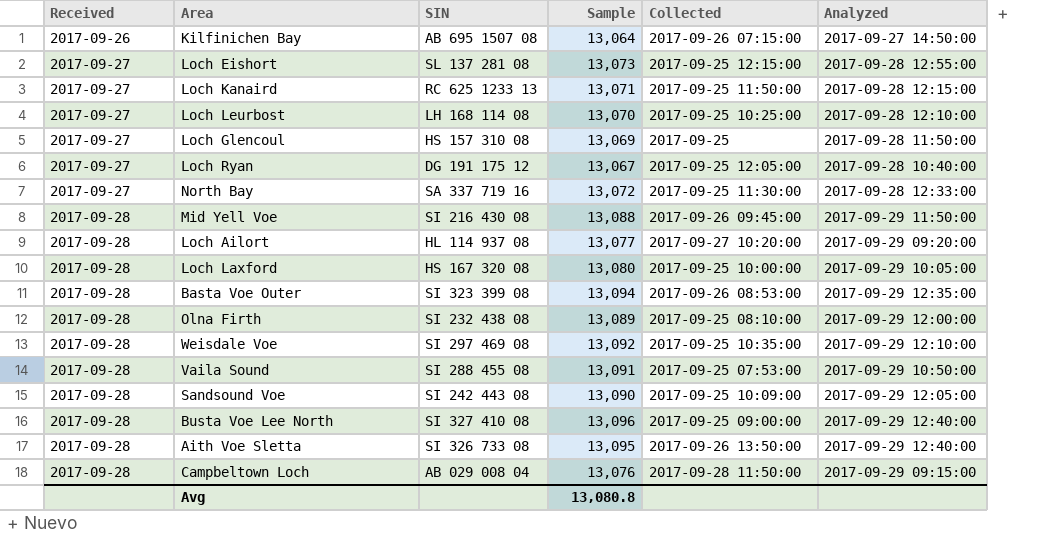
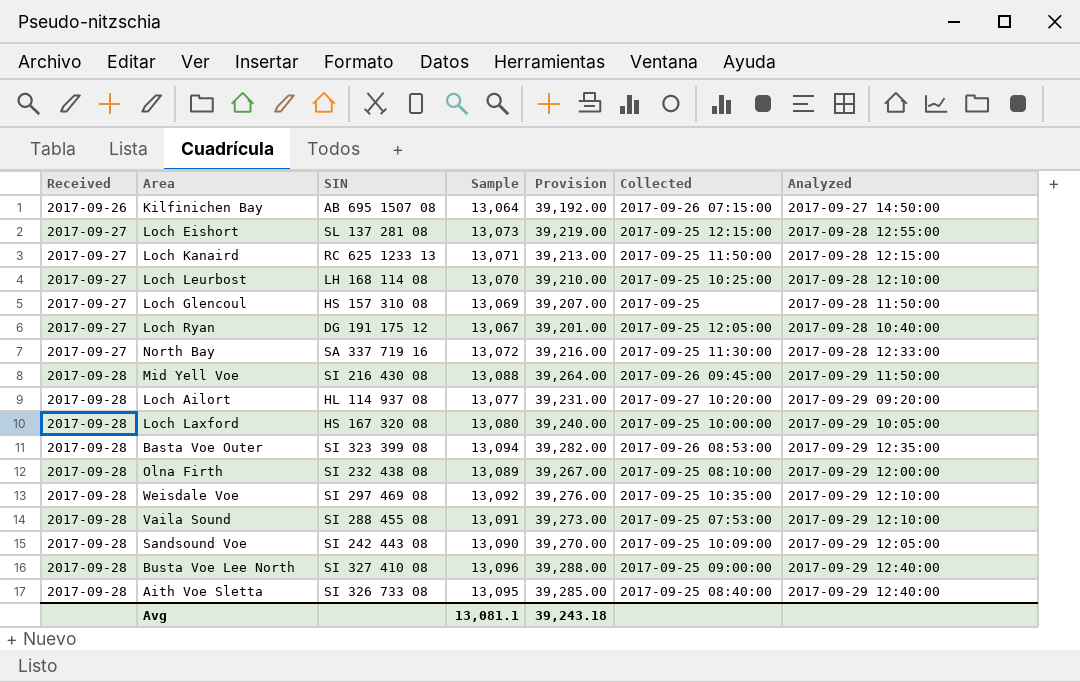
column Provision | formula: none -> [Sample] * 3
row Campbeltown Loch: 2017-09-28 | AB 029 008 04 | 13,076 | 2017-09-28 11:50:00 | 2017-09-29 09:15:00 -> none
Vaila Sound | Analyzed: 2017-09-29 10:50:00 -> 2017-09-29 12:10:00
Aith Voe Sletta | Collected: 2017-09-26 13:50:00 -> 2017-09-25 08:40:00
Avg | Sample: 13,080.8 -> 13,081.1

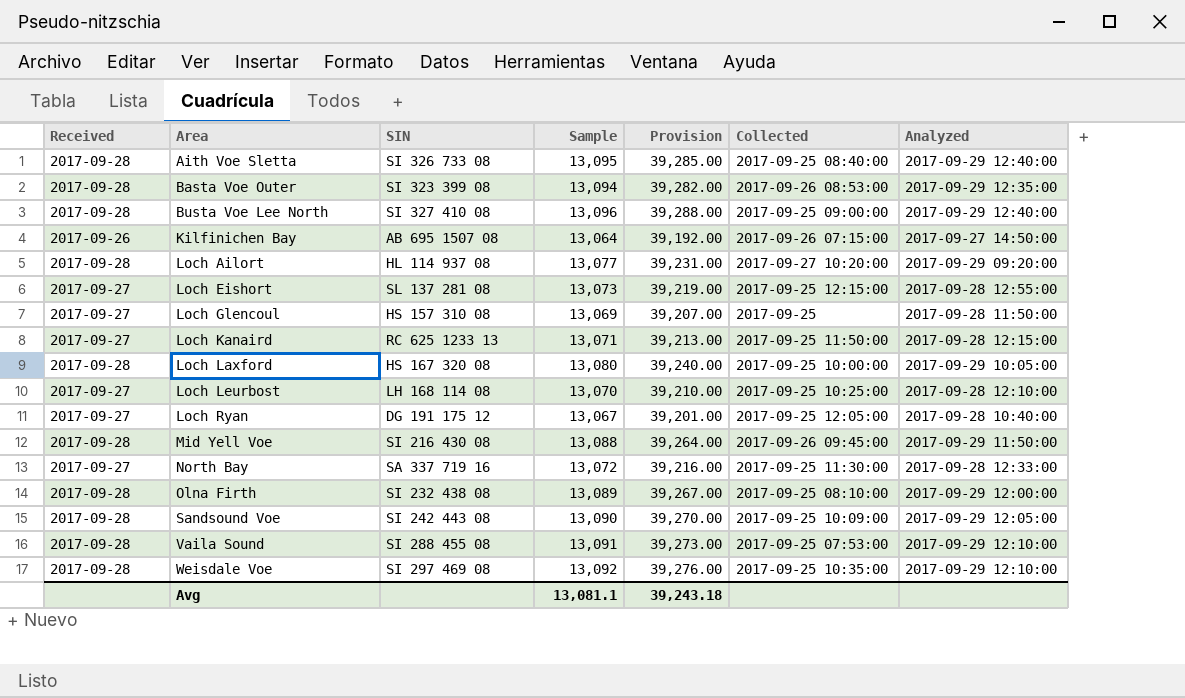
row order: Received ascending -> Area ascending

